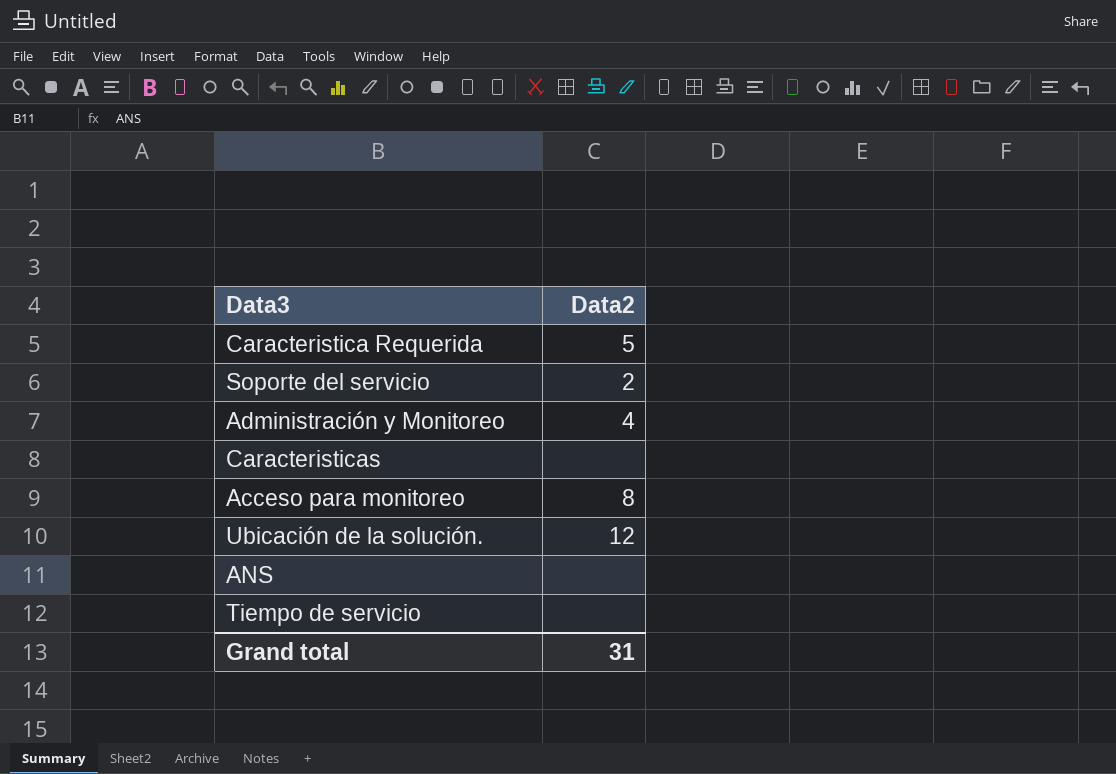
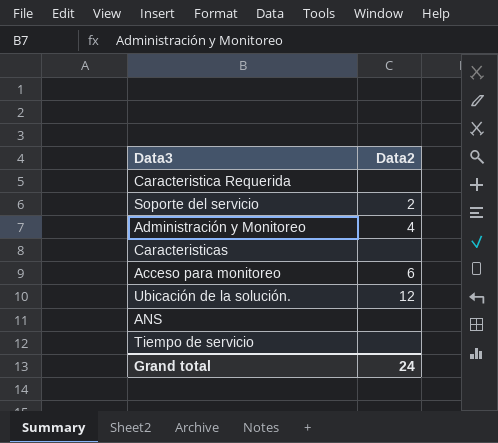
Caracteristica Requerida | Data2: 5 -> none
Acceso para monitoreo | Data2: 8 -> 6
Grand total | Data2: 31 -> 24

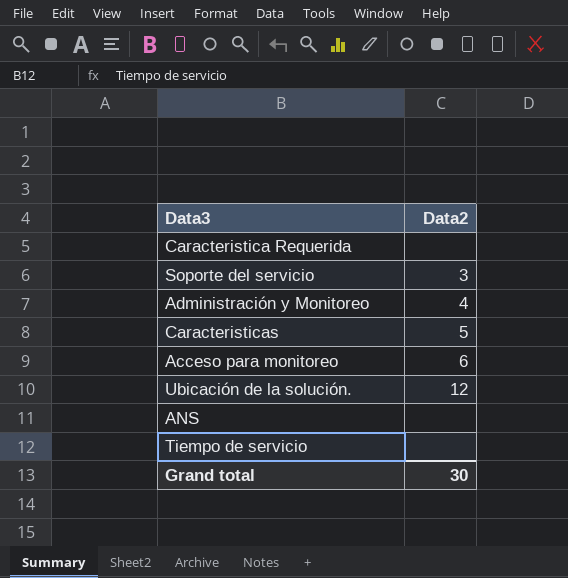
Soporte del servicio | Data2: 2 -> 3
Caracteristicas | Data2: none -> 5
Grand total | Data2: 24 -> 30

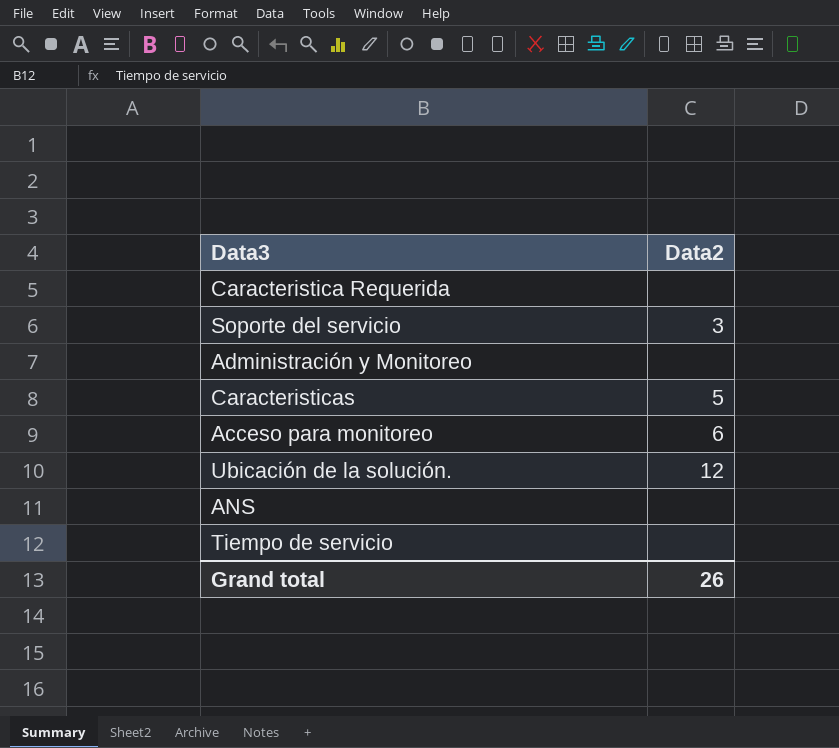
Administración y Monitoreo | Data2: 4 -> none
Grand total | Data2: 30 -> 26

